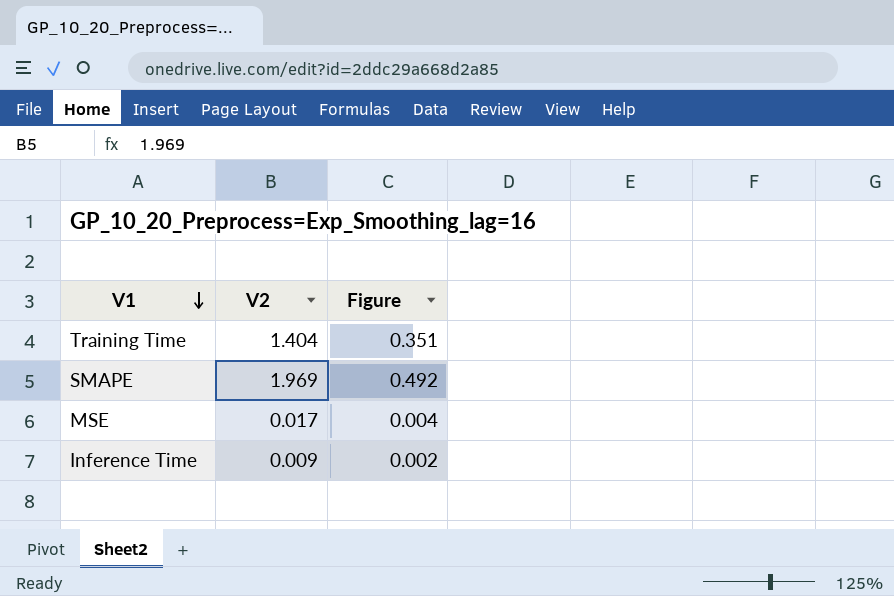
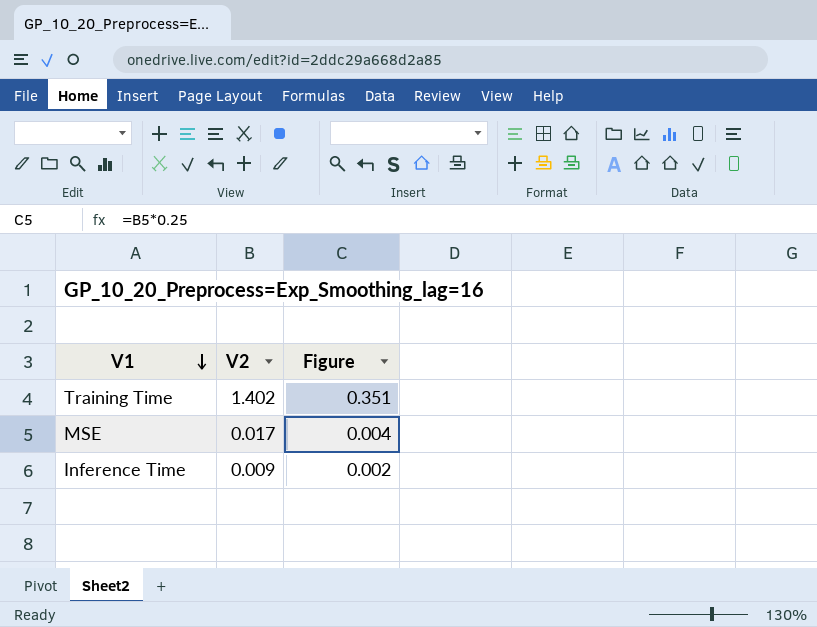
row SMAPE: 1.969 | 0.492 -> none
Training Time | V2: 1.404 -> 1.402

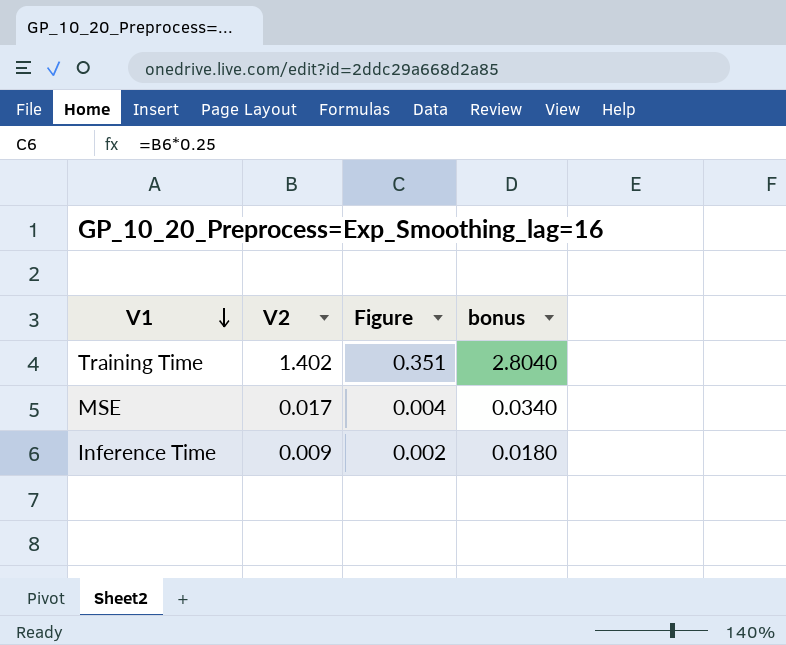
column bonus | formula: none -> [V2] * 2

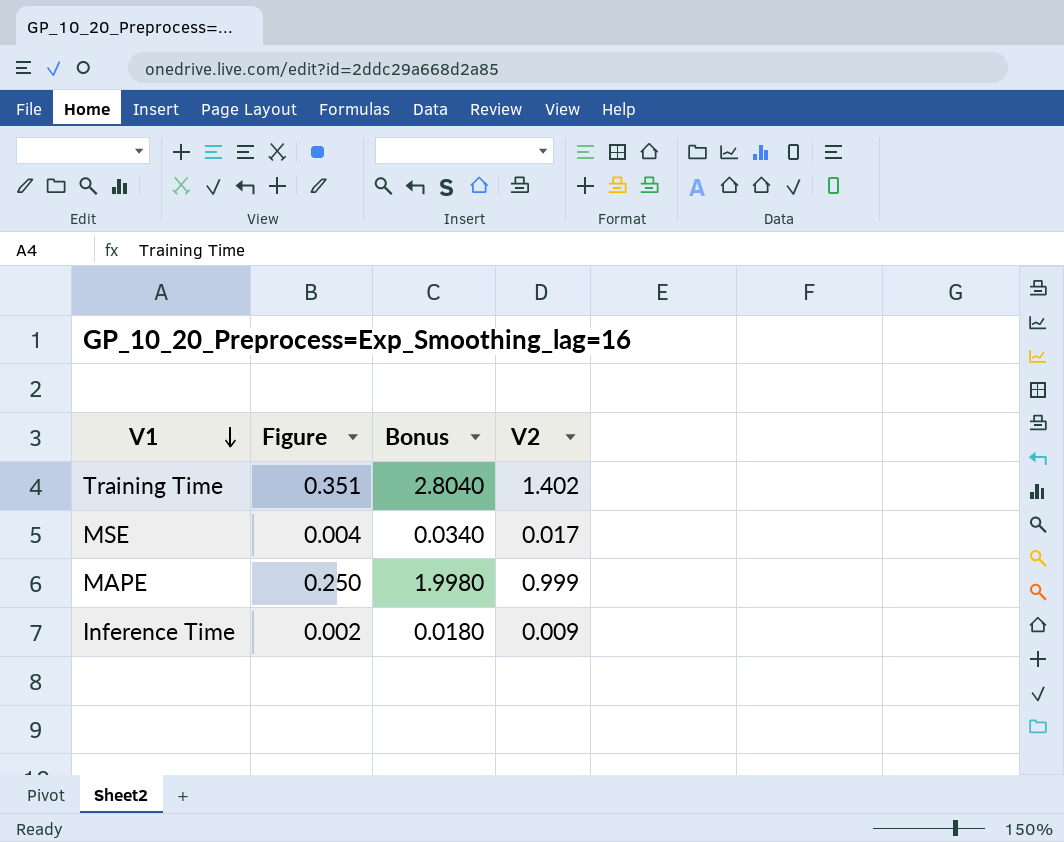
column name: bonus -> Bonus
column V2 | position: 2 -> 4
row MAPE: none -> 0.250 | 1.9980 | 0.999

